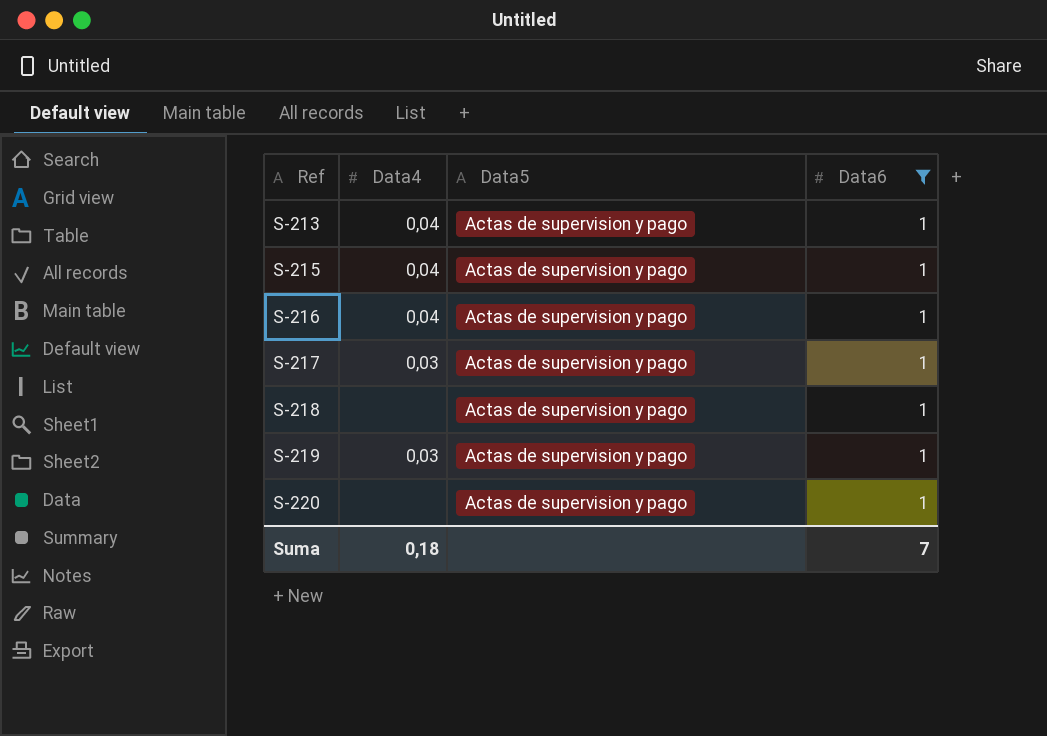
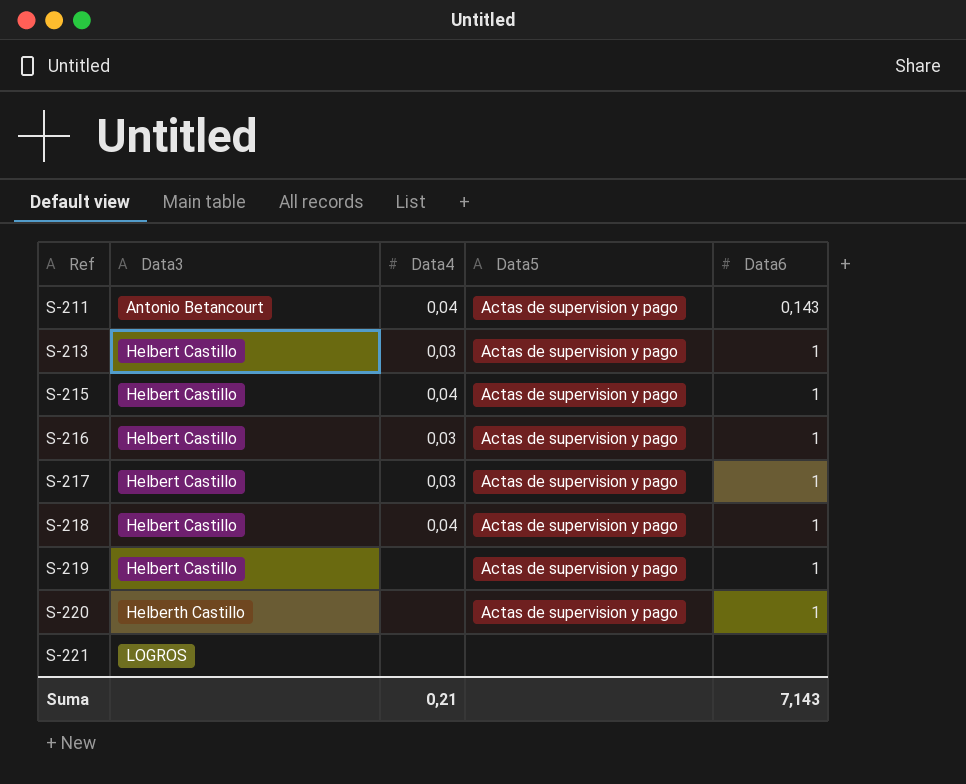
filter: Data6 = 1 -> none
column Data3 | position: none -> 2
S-213 | Data4: 0,04 -> 0,03
S-216 | Data4: 0,04 -> 0,03
S-218 | Data4: none -> 0,04
S-219 | Data4: 0,03 -> none
Suma | Data4: 0,18 -> 0,21
Suma | Data6: 7 -> 7,143

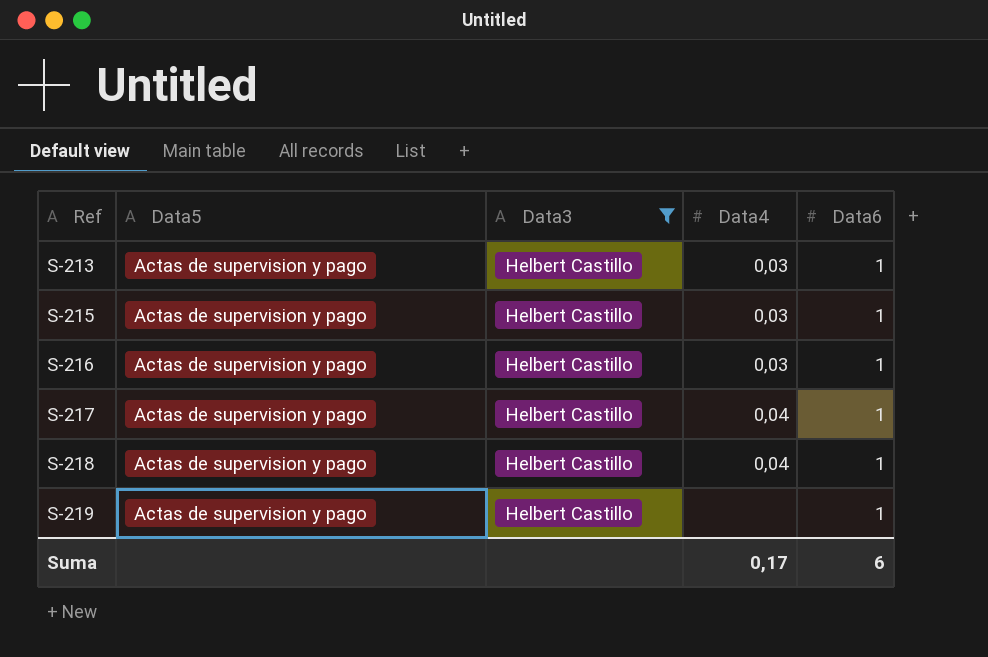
filter: none -> Data3 = Helbert Castillo
column Data5 | position: 4 -> 2
S-215 | Data4: 0,04 -> 0,03
S-217 | Data4: 0,03 -> 0,04
Suma | Data4: 0,21 -> 0,17
Suma | Data6: 7,143 -> 6

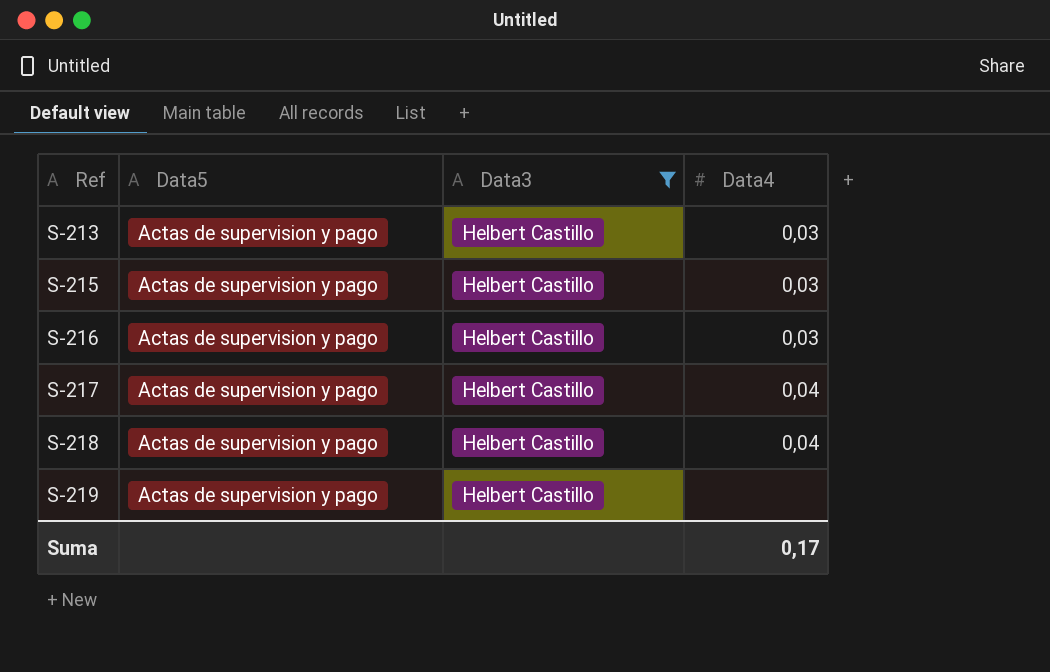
column Data6 | position: 5 -> none

